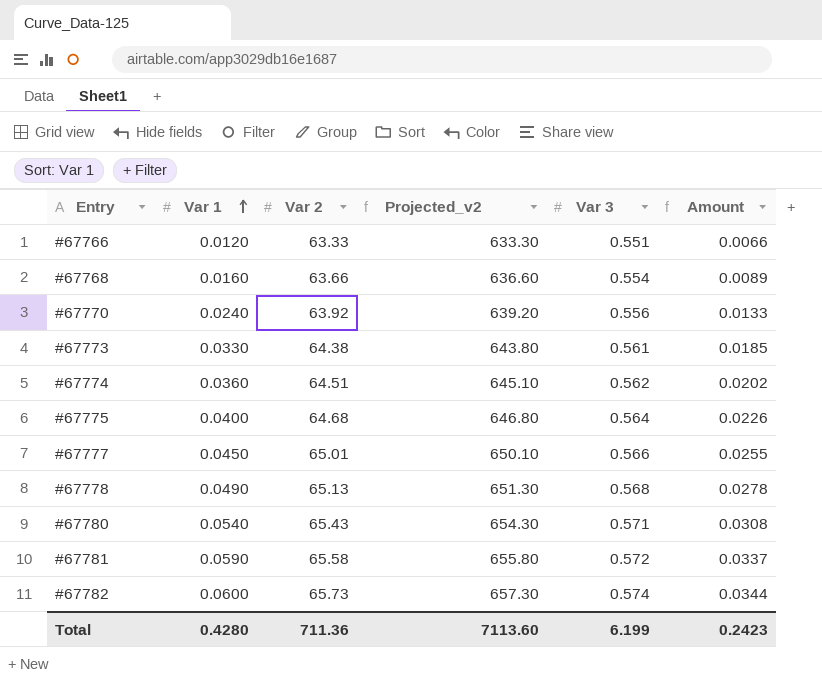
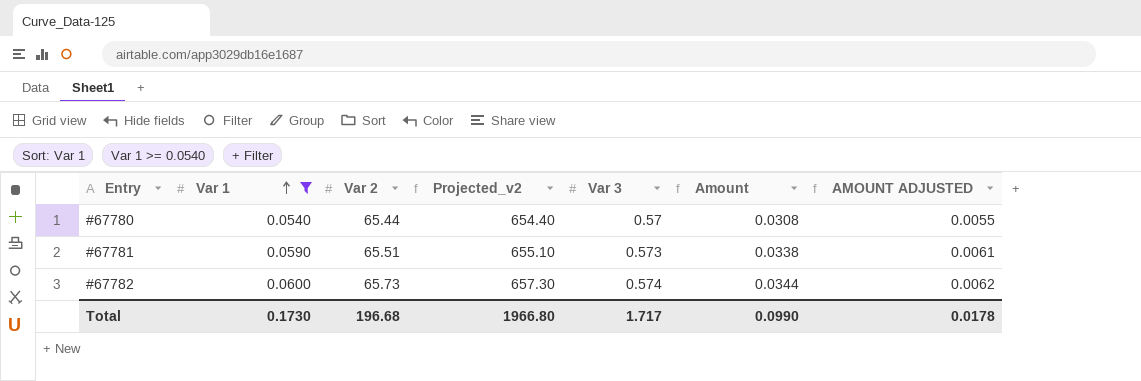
filter: none -> Var 1 >= 0.0540
column AMOUNT ADJUSTED | formula: none -> [Amount] * 0.18
#67780 | Var 2: 65.43 -> 65.44
#67780 | Projected_v2: 654.30 -> 654.40
#67780 | Var 3: 0.571 -> 0.57
#67781 | Var 2: 65.58 -> 65.51
#67781 | Projected_v2: 655.80 -> 655.10
#67781 | Var 3: 0.572 -> 0.573
#67781 | Amount: 0.0337 -> 0.0338
Total | Var 1: 0.4280 -> 0.1730
Total | Var 2: 711.36 -> 196.68
Total | Projected_v2: 7113.60 -> 1966.80
Total | Var 3: 6.199 -> 1.717
Total | Amount: 0.2423 -> 0.0990

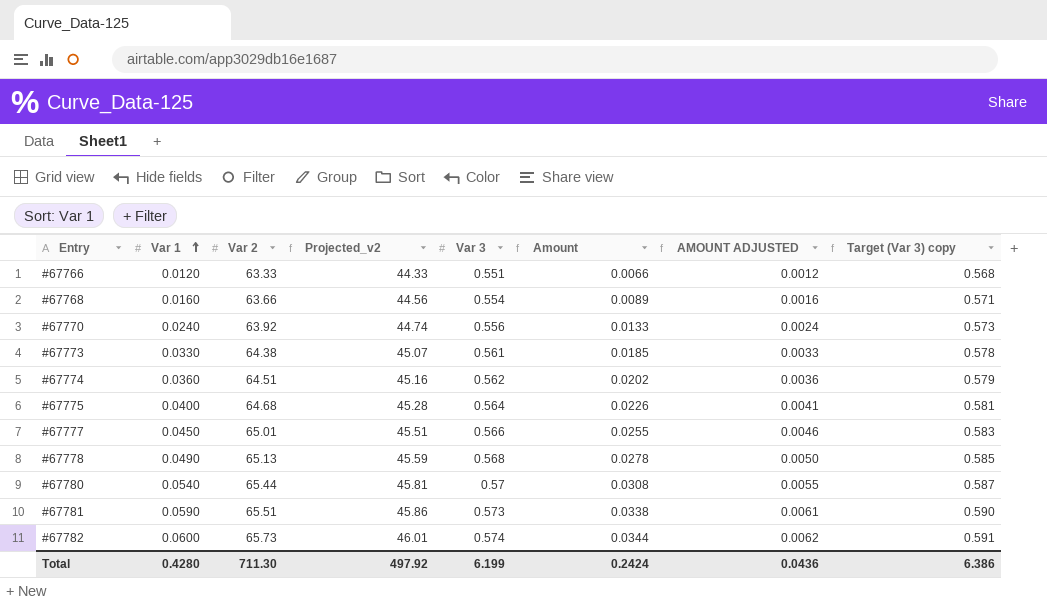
filter: Var 1 >= 0.0540 -> none
column Projected_v2 | formula: [Var 2] * 10 -> [Var 2] * 0.7
column Target (Var 3) copy | formula: none -> [Var 3] * 1.03
Total | Var 1: 0.1730 -> 0.4280
Total | Var 2: 196.68 -> 711.30
Total | Projected_v2: 1966.80 -> 497.92
Total | Var 3: 1.717 -> 6.199
Total | Amount: 0.0990 -> 0.2424
Total | AMOUNT ADJUSTED: 0.0178 -> 0.0436

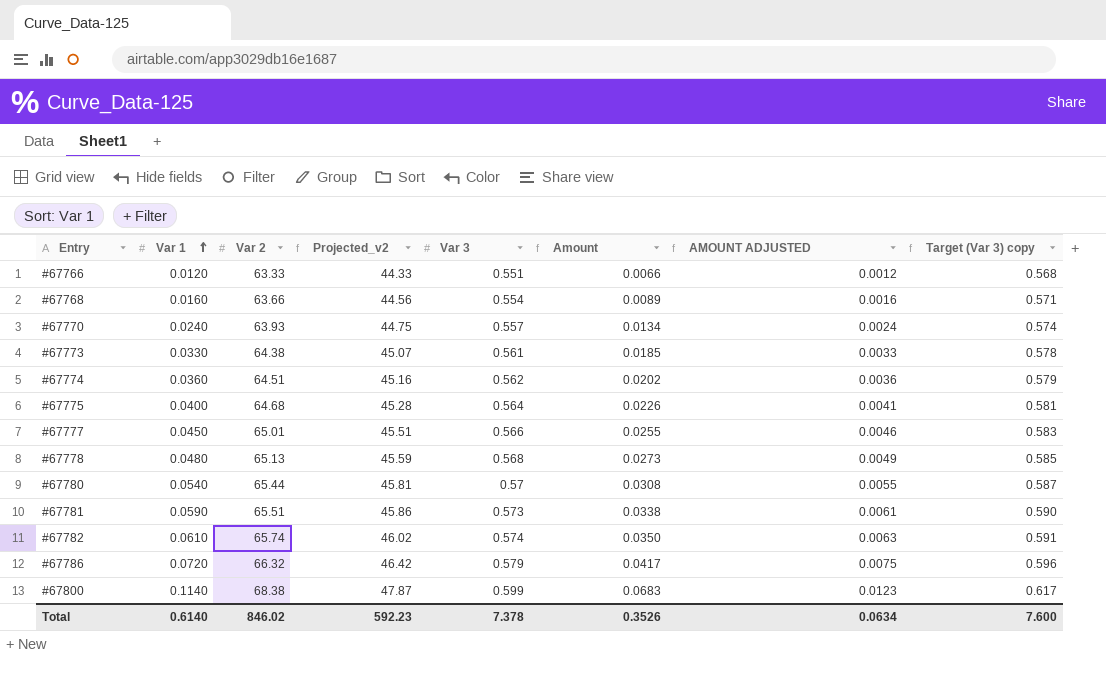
#67770 | Var 2: 63.92 -> 63.93
#67770 | Projected_v2: 44.74 -> 44.75
#67770 | Var 3: 0.556 -> 0.557
#67770 | Amount: 0.0133 -> 0.0134
#67770 | Target (Var 3) copy: 0.573 -> 0.574
#67778 | Var 1: 0.0490 -> 0.0480
#67778 | Amount: 0.0278 -> 0.0273
#67778 | AMOUNT ADJUSTED: 0.0050 -> 0.0049
#67782 | Var 1: 0.0600 -> 0.0610
#67782 | Var 2: 65.73 -> 65.74
#67782 | Projected_v2: 46.01 -> 46.02
#67782 | Amount: 0.0344 -> 0.0350
#67782 | AMOUNT ADJUSTED: 0.0062 -> 0.0063
row #67786: none -> 0.0720 | 66.32 | 46.42 | 0.579 | 0.0417 | 0.0075 | 0.596
row #67800: none -> 0.1140 | 68.38 | 47.87 | 0.599 | 0.0683 | 0.0123 | 0.617
Total | Var 1: 0.4280 -> 0.6140
Total | Var 2: 711.30 -> 846.02
Total | Projected_v2: 497.92 -> 592.23
Total | Var 3: 6.199 -> 7.378
Total | Amount: 0.2424 -> 0.3526
Total | AMOUNT ADJUSTED: 0.0436 -> 0.0634
Total | Target (Var 3) copy: 6.386 -> 7.600

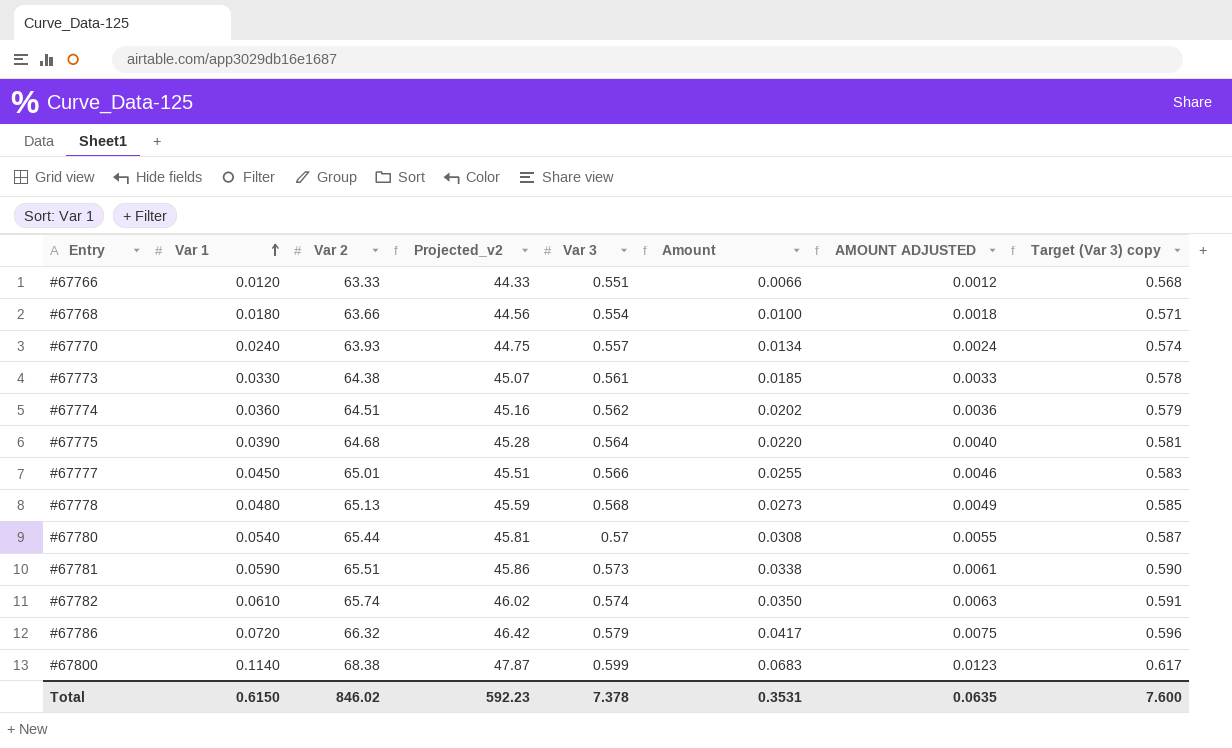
#67768 | Var 1: 0.0160 -> 0.0180
#67768 | Amount: 0.0089 -> 0.0100
#67768 | AMOUNT ADJUSTED: 0.0016 -> 0.0018
#67775 | Var 1: 0.0400 -> 0.0390
#67775 | Amount: 0.0226 -> 0.0220
#67775 | AMOUNT ADJUSTED: 0.0041 -> 0.0040
Total | Var 1: 0.6140 -> 0.6150
Total | Amount: 0.3526 -> 0.3531
Total | AMOUNT ADJUSTED: 0.0634 -> 0.0635

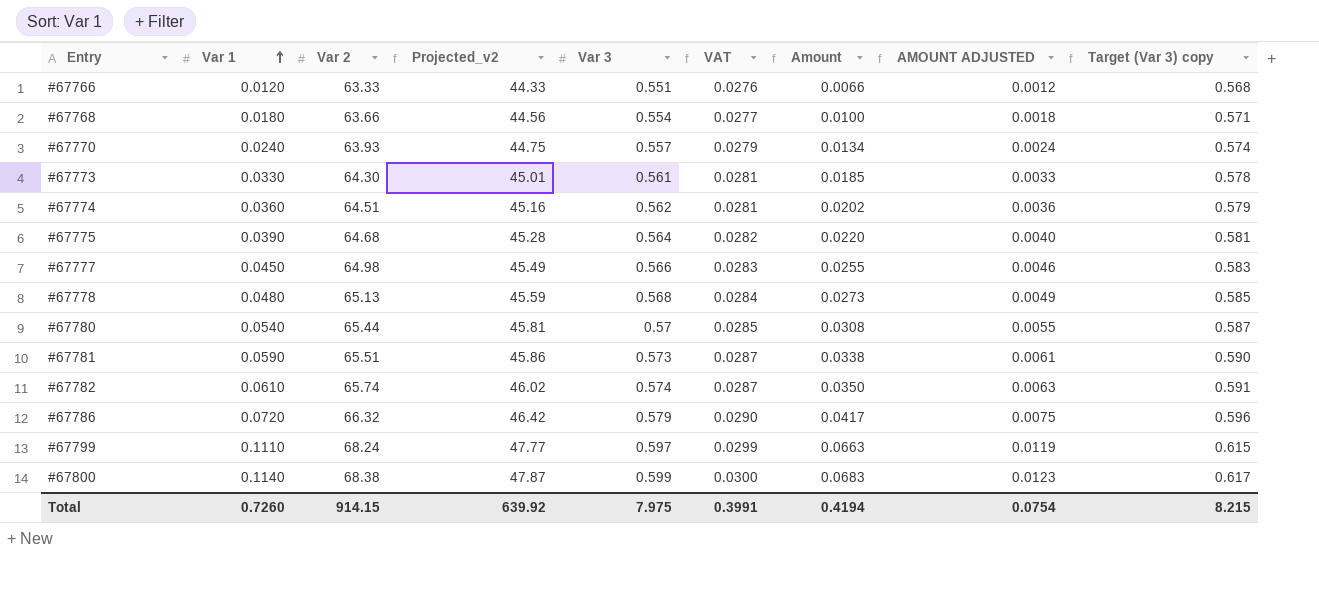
column VAT | formula: none -> [Var 3] * 0.05
#67773 | Var 2: 64.38 -> 64.30
#67773 | Projected_v2: 45.07 -> 45.01
#67777 | Var 2: 65.01 -> 64.98
#67777 | Projected_v2: 45.51 -> 45.49
row #67799: none -> 0.1110 | 68.24 | 47.77 | 0.597 | 0.0299 | 0.0663 | 0.0119 | 0.615
Total | Var 1: 0.6150 -> 0.7260
Total | Var 2: 846.02 -> 914.15
Total | Projected_v2: 592.23 -> 639.92
Total | Var 3: 7.378 -> 7.975
Total | Amount: 0.3531 -> 0.4194
Total | AMOUNT ADJUSTED: 0.0635 -> 0.0754
Total | Target (Var 3) copy: 7.600 -> 8.215

